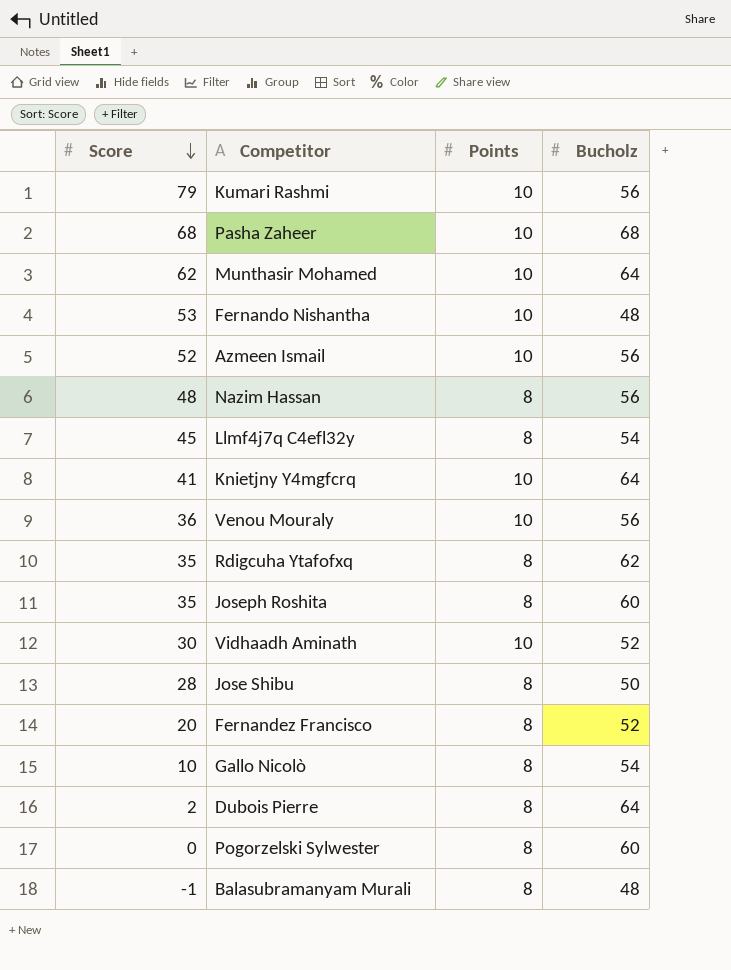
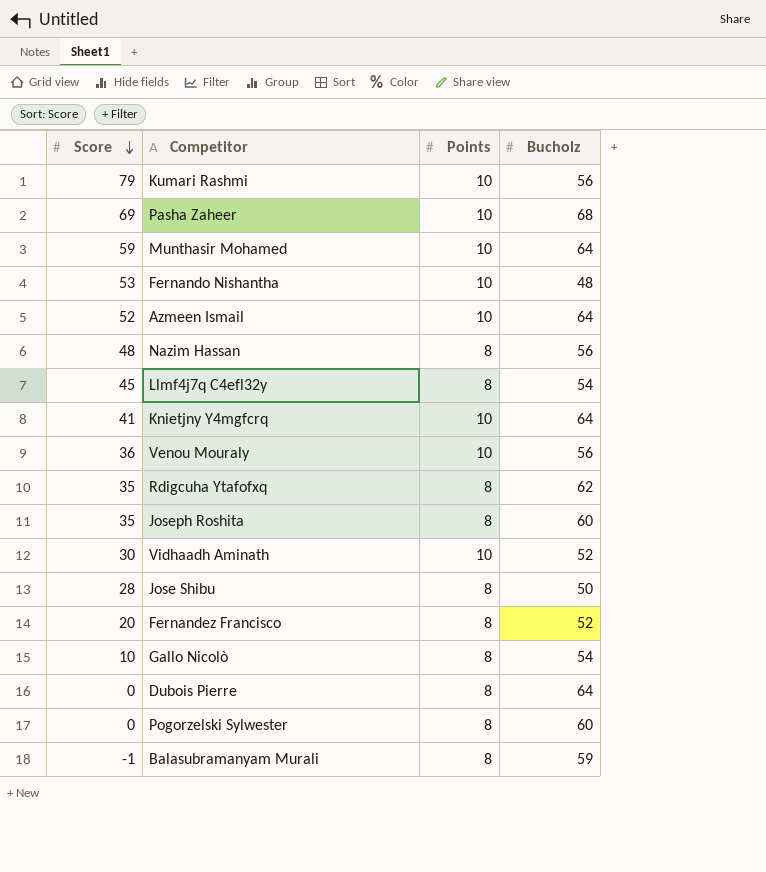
Pasha Zaheer | Score: 68 -> 69
Munthasir Mohamed | Score: 62 -> 59
Azmeen Ismail | Bucholz: 56 -> 64
Dubois Pierre | Score: 2 -> 0
Balasubramanyam Murali | Bucholz: 48 -> 59

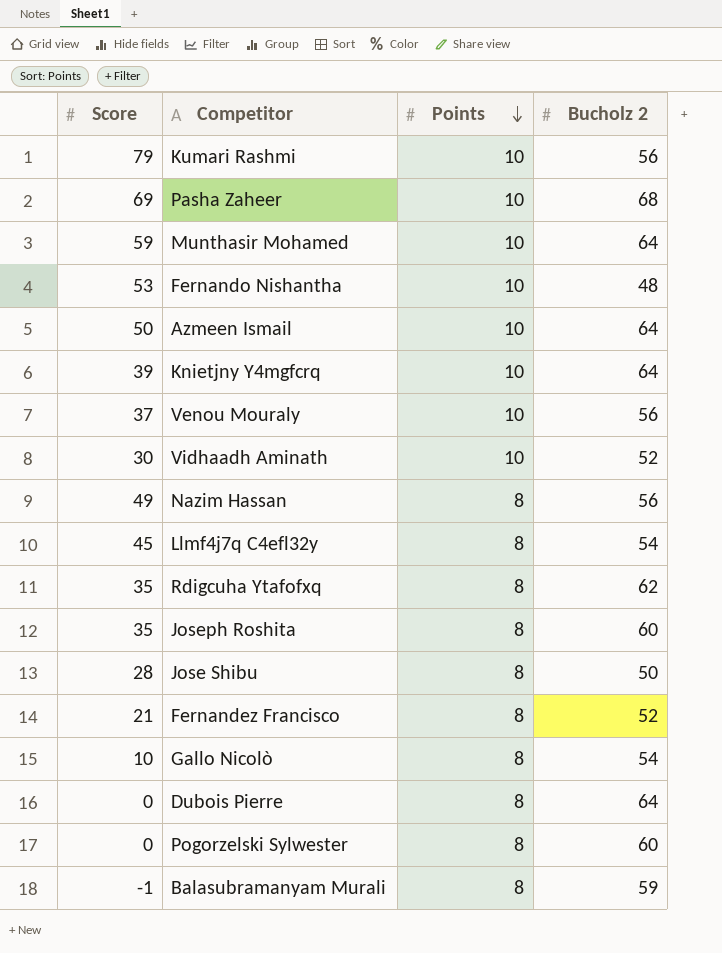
row order: Score descending -> Points descending
column name: Bucholz -> Bucholz 2
Azmeen Ismail | Score: 52 -> 50
Knietjny Y4mgfcrq | Score: 41 -> 39
Venou Mouraly | Score: 36 -> 37
Nazim Hassan | Score: 48 -> 49
Fernandez Francisco | Score: 20 -> 21

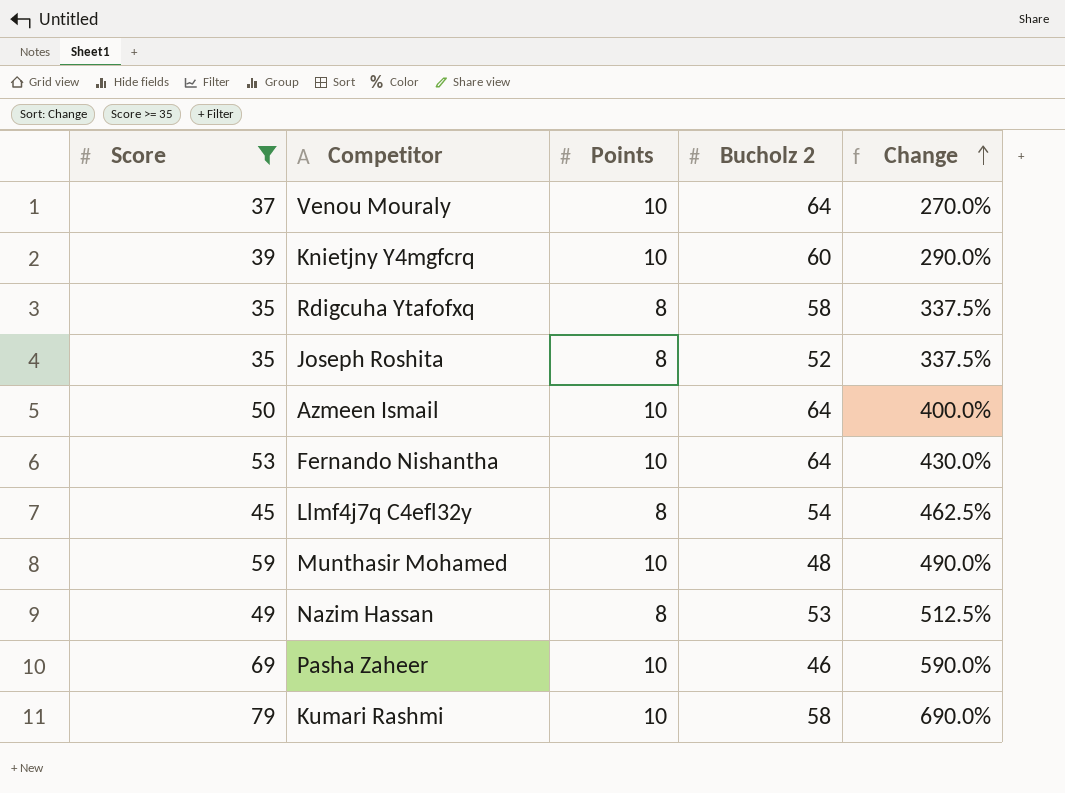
filter: none -> Score >= 35
row order: Points descending -> Change ascending
column Change | formula: none -> ([Score] - [Points]) / [Points]
Venou Mouraly | Bucholz 2: 56 -> 64
Knietjny Y4mgfcrq | Bucholz 2: 64 -> 60
Rdigcuha Ytafofxq | Bucholz 2: 62 -> 58
Joseph Roshita | Bucholz 2: 60 -> 52
Fernando Nishantha | Bucholz 2: 48 -> 64
Munthasir Mohamed | Bucholz 2: 64 -> 48
Nazim Hassan | Bucholz 2: 56 -> 53
Pasha Zaheer | Bucholz 2: 68 -> 46
Kumari Rashmi | Bucholz 2: 56 -> 58

